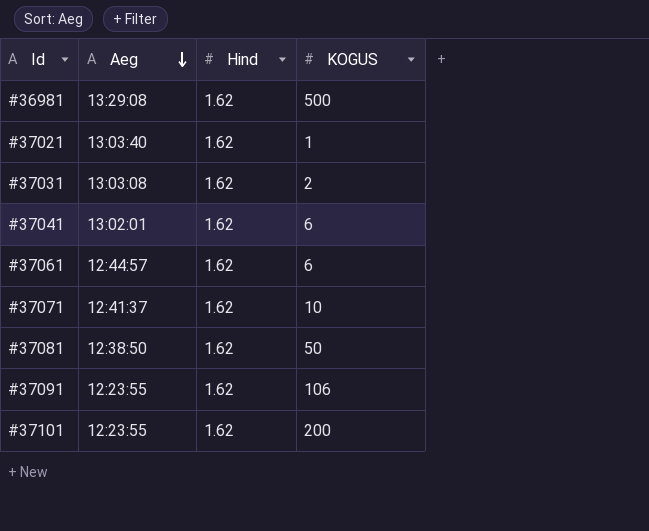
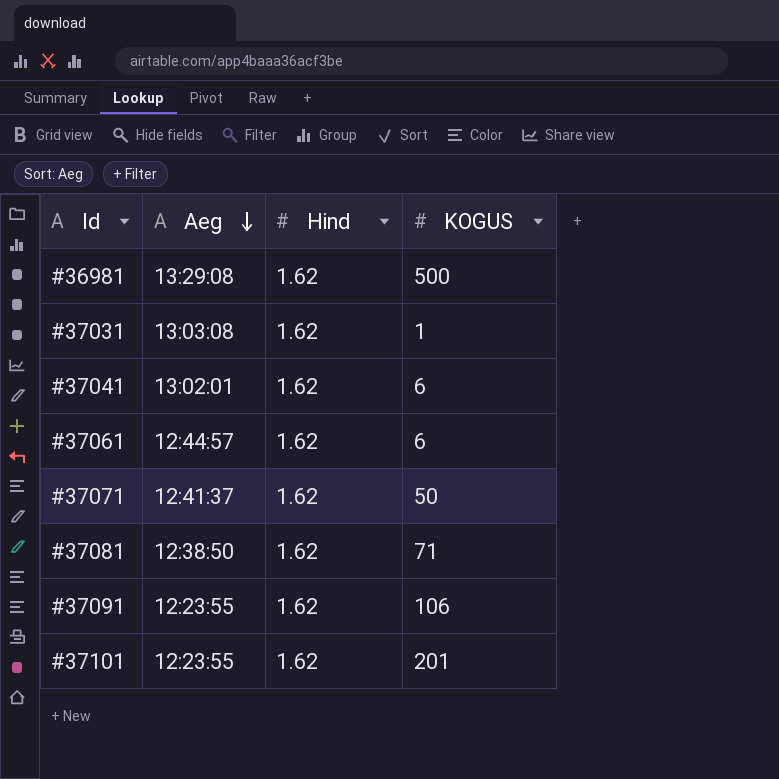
row #37021: 13:03:40 | 1.62 | 1 -> none
#37031 | KOGUS: 2 -> 1
#37071 | KOGUS: 10 -> 50
#37081 | KOGUS: 50 -> 71
#37101 | KOGUS: 200 -> 201

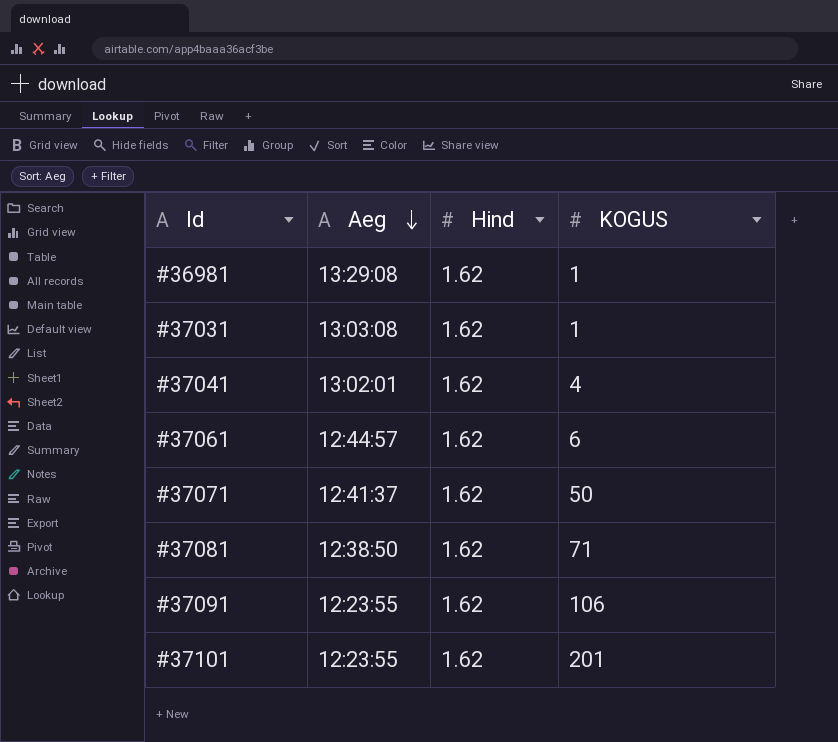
#36981 | KOGUS: 500 -> 1
#37041 | KOGUS: 6 -> 4

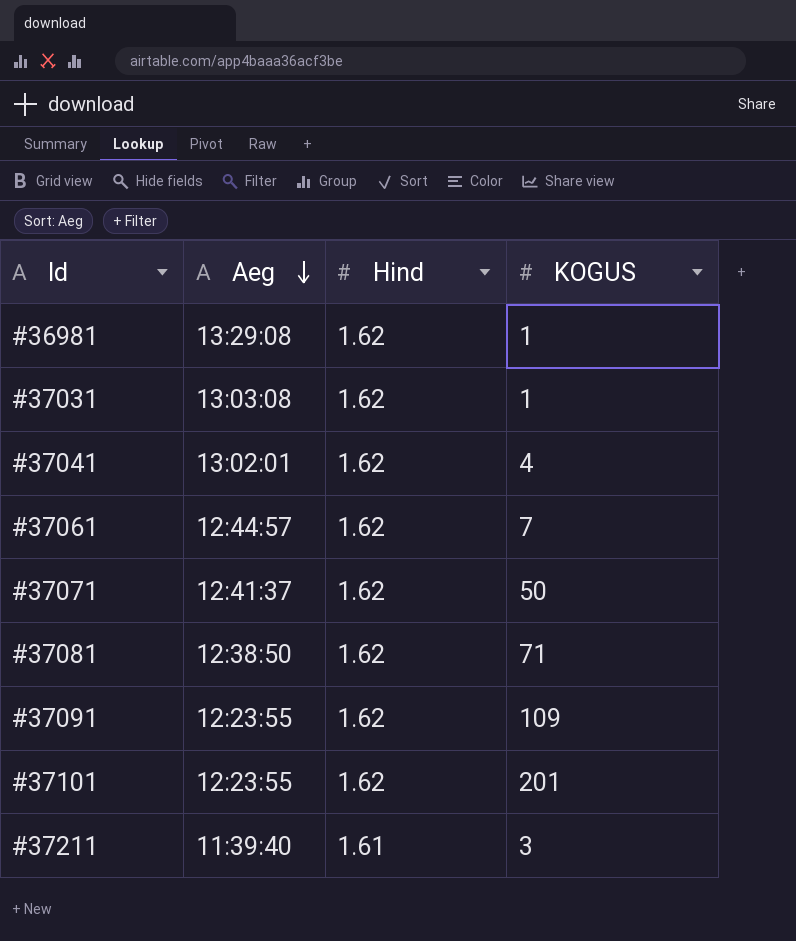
#37061 | KOGUS: 6 -> 7
#37091 | KOGUS: 106 -> 109
row #37211: none -> 11:39:40 | 1.61 | 3

